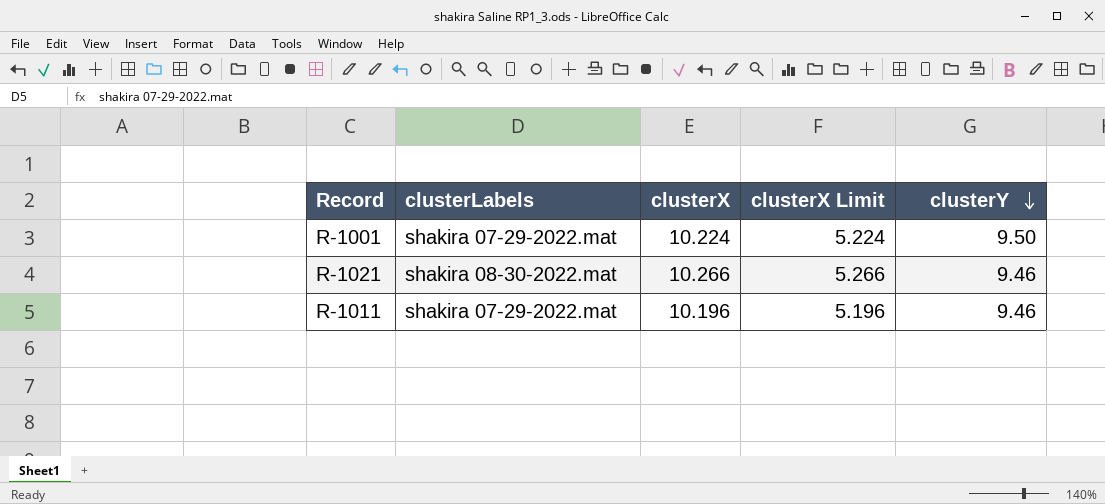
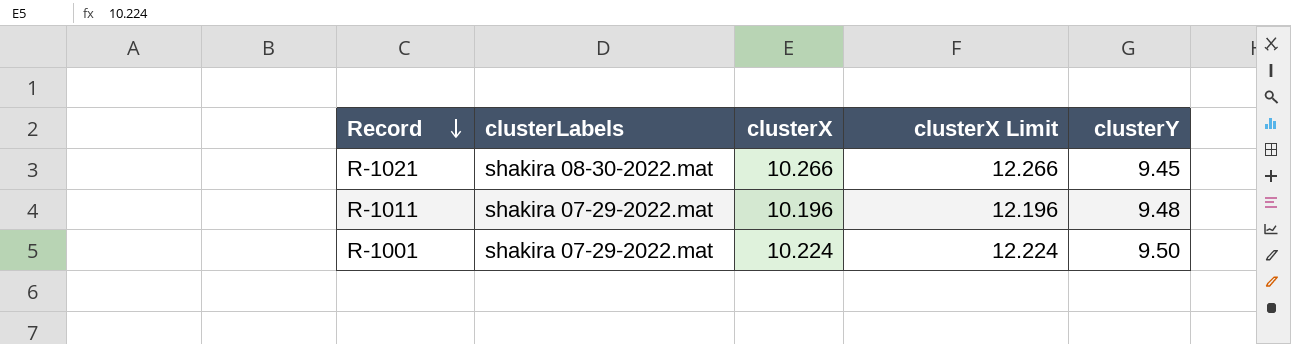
row order: clusterY descending -> Record descending
column clusterX Limit | formula: [clusterX] - 5 -> [clusterX] + 2
R-1021 | clusterY: 9.46 -> 9.45
R-1011 | clusterY: 9.46 -> 9.48

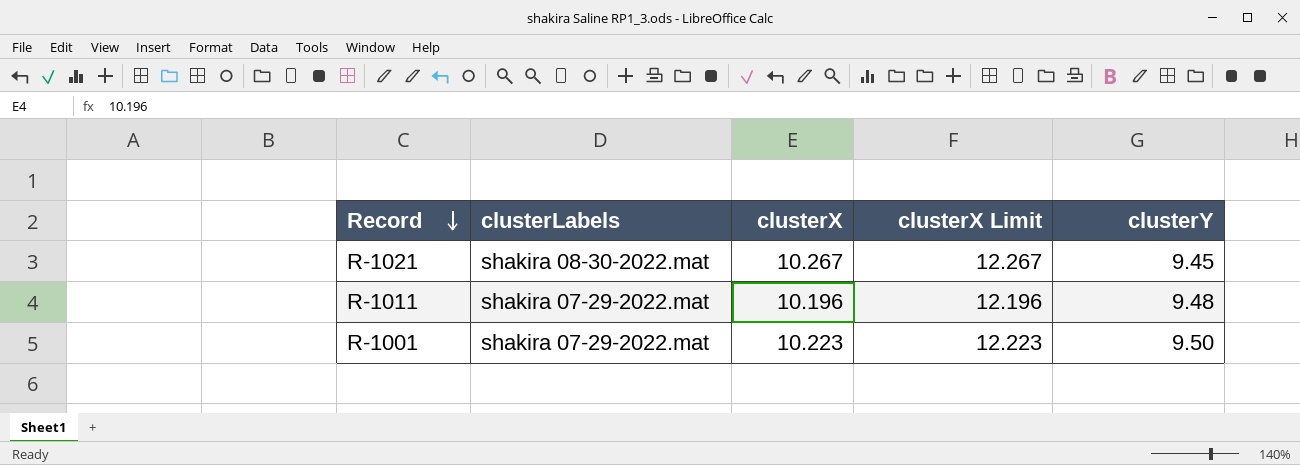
R-1021 | clusterX: 10.266 -> 10.267
R-1021 | clusterX Limit: 12.266 -> 12.267
R-1001 | clusterX: 10.224 -> 10.223
R-1001 | clusterX Limit: 12.224 -> 12.223

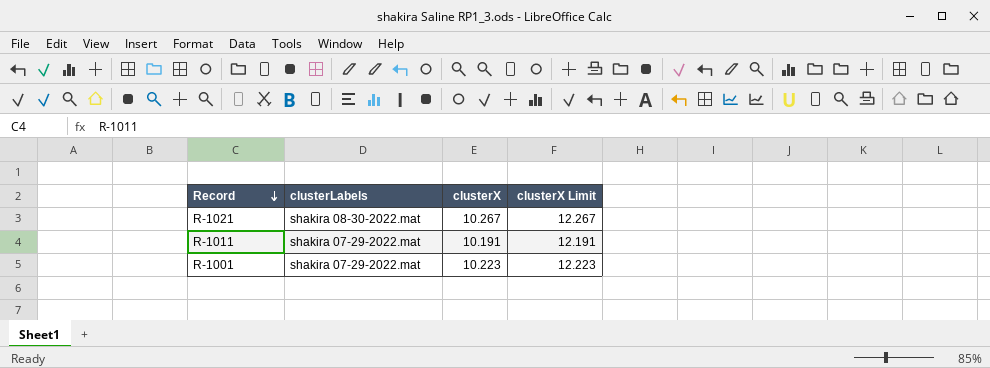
column clusterY | position: 5 -> none
R-1011 | clusterX: 10.196 -> 10.191
R-1011 | clusterX Limit: 12.196 -> 12.191

